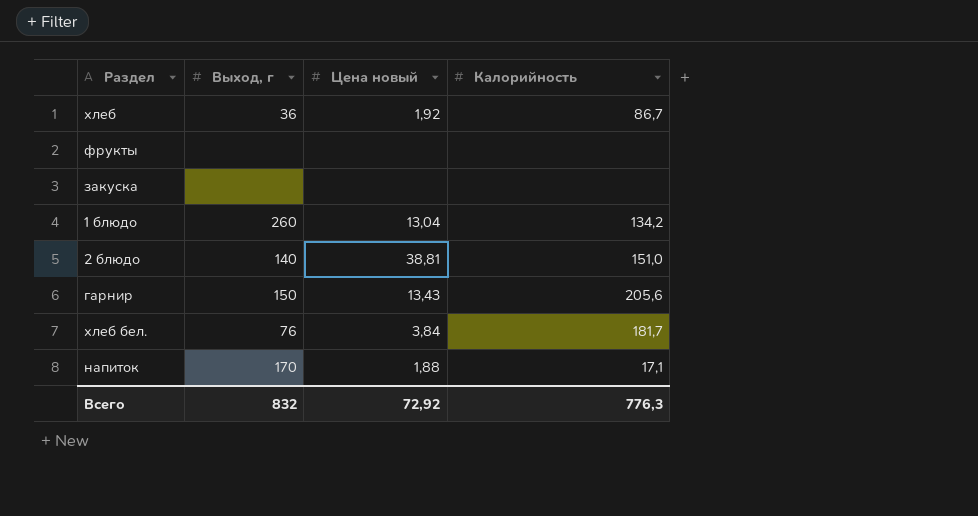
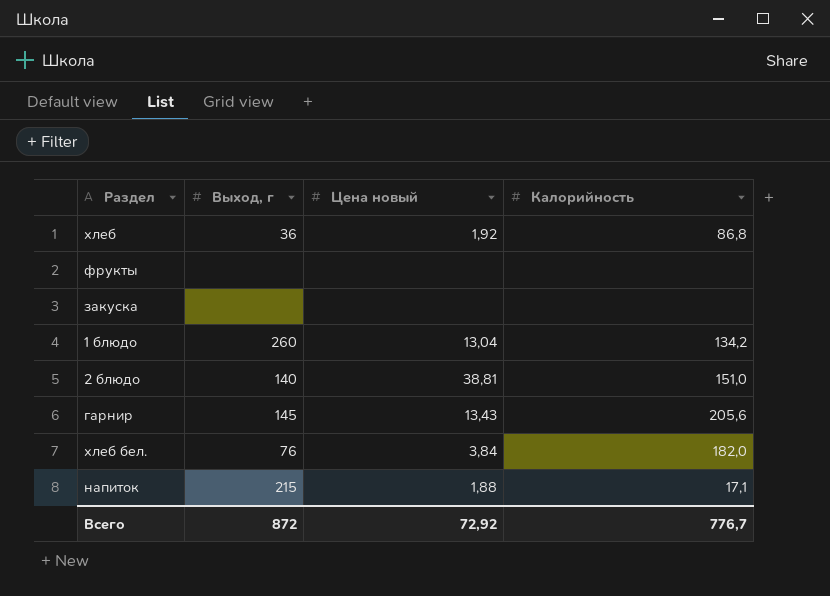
хлеб | Калорийность: 86,7 -> 86,8
гарнир | Выход, г: 150 -> 145
хлеб бел. | Калорийность: 181,7 -> 182,0
напиток | Выход, г: 170 -> 215
Всего | Выход, г: 832 -> 872
Всего | Калорийность: 776,3 -> 776,7

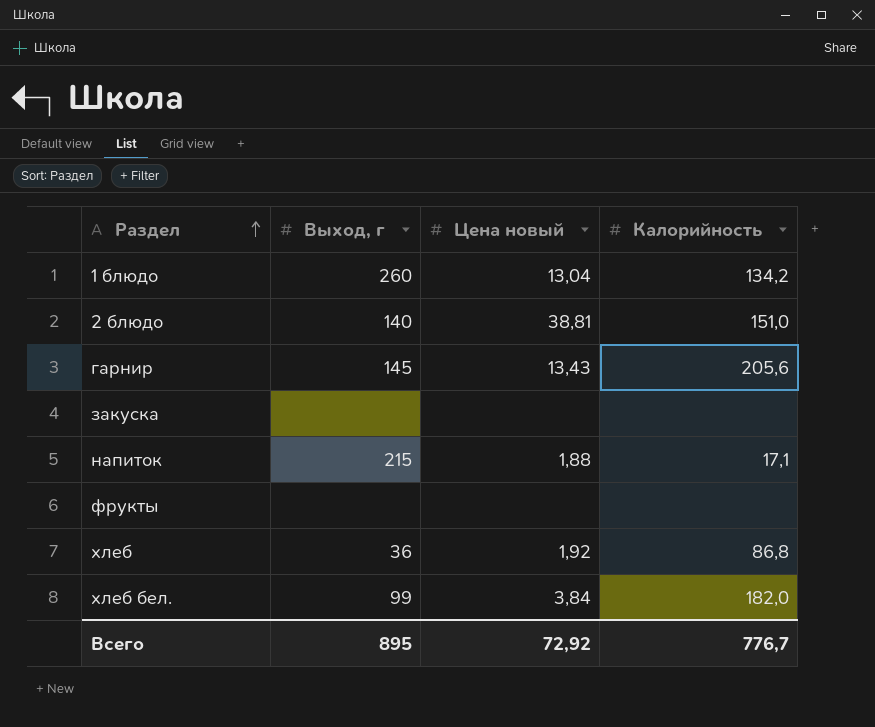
row order: none -> Раздел ascending
хлеб бел. | Выход, г: 76 -> 99
Всего | Выход, г: 872 -> 895

